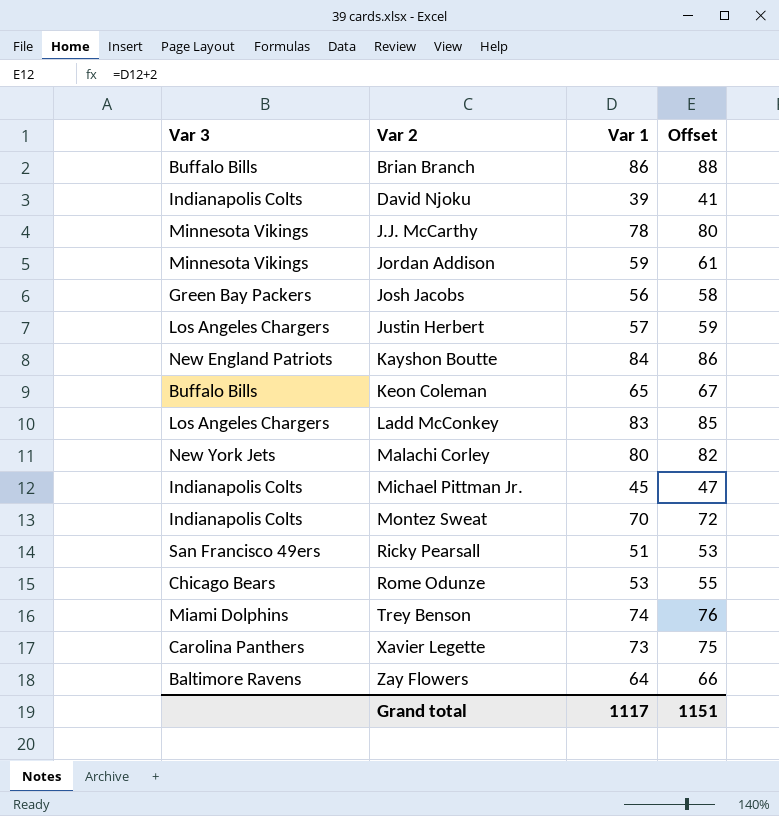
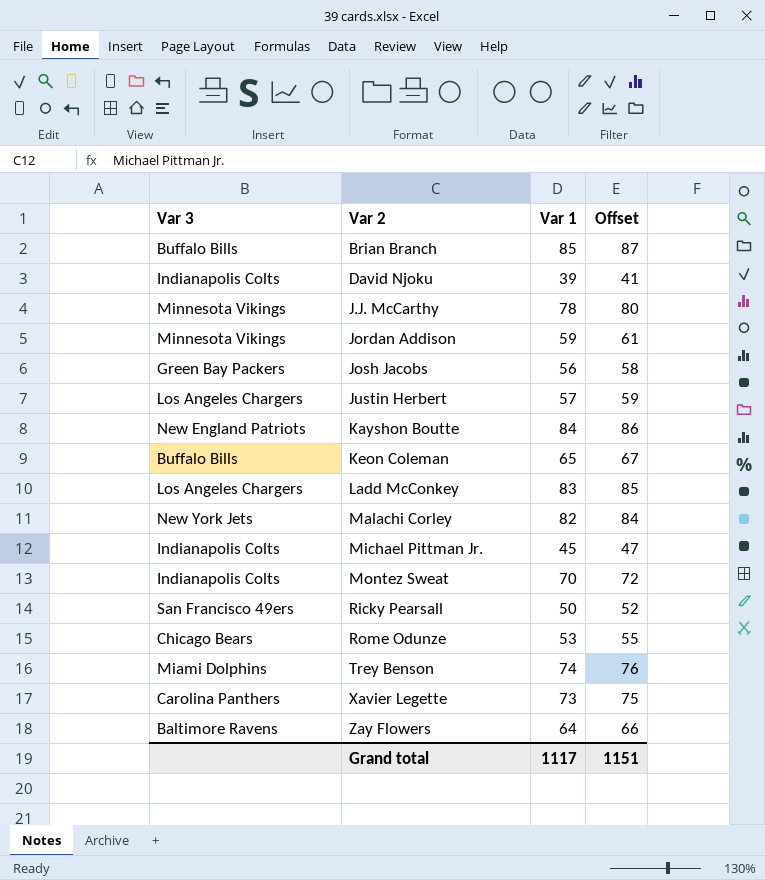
Brian Branch | Var 1: 86 -> 85
Brian Branch | Offset: 88 -> 87
Malachi Corley | Var 1: 80 -> 82
Malachi Corley | Offset: 82 -> 84
Ricky Pearsall | Var 1: 51 -> 50
Ricky Pearsall | Offset: 53 -> 52

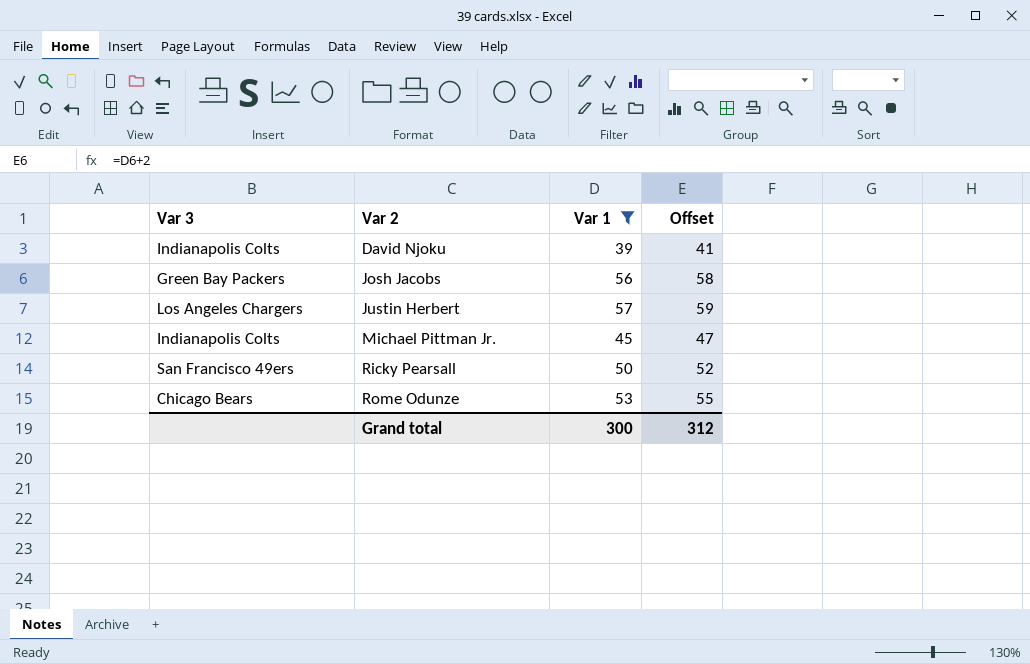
filter: none -> Var 1 <= 57
Grand total | Var 1: 1117 -> 300
Grand total | Offset: 1151 -> 312

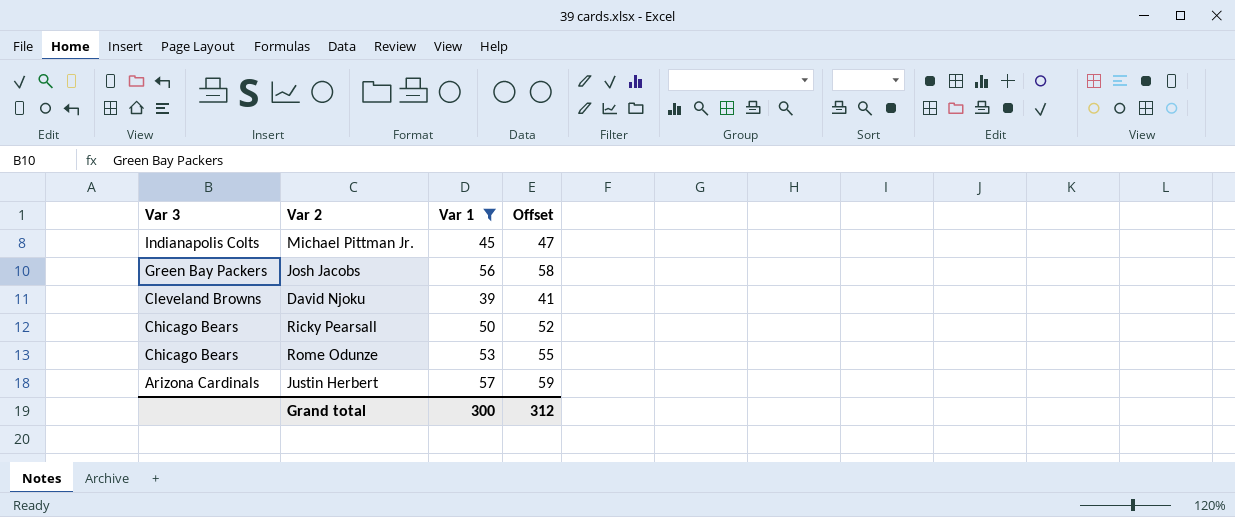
row order: Var 2 ascending -> Var 3 descending
David Njoku | Var 3: Indianapolis Colts -> Cleveland Browns
Ricky Pearsall | Var 3: San Francisco 49ers -> Chicago Bears
Justin Herbert | Var 3: Los Angeles Chargers -> Arizona Cardinals

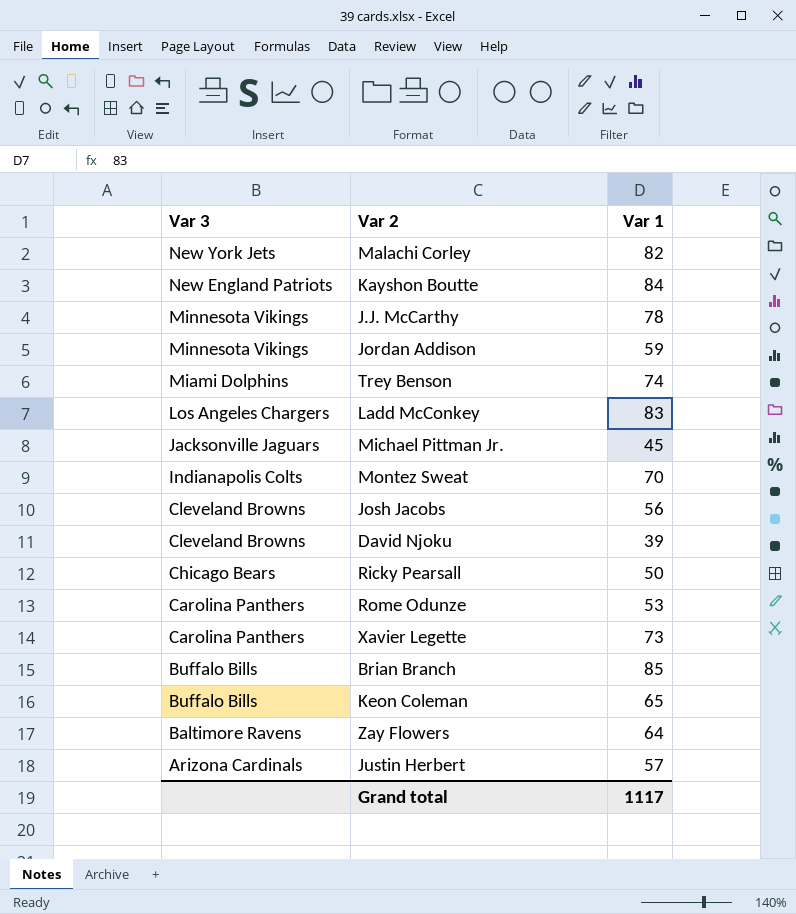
filter: Var 1 <= 57 -> none
column Offset | formula: [Var 1] + 2 -> none
Michael Pittman Jr. | Var 3: Indianapolis Colts -> Jacksonville Jaguars
Josh Jacobs | Var 3: Green Bay Packers -> Cleveland Browns
Rome Odunze | Var 3: Chicago Bears -> Carolina Panthers
Grand total | Var 1: 300 -> 1117

